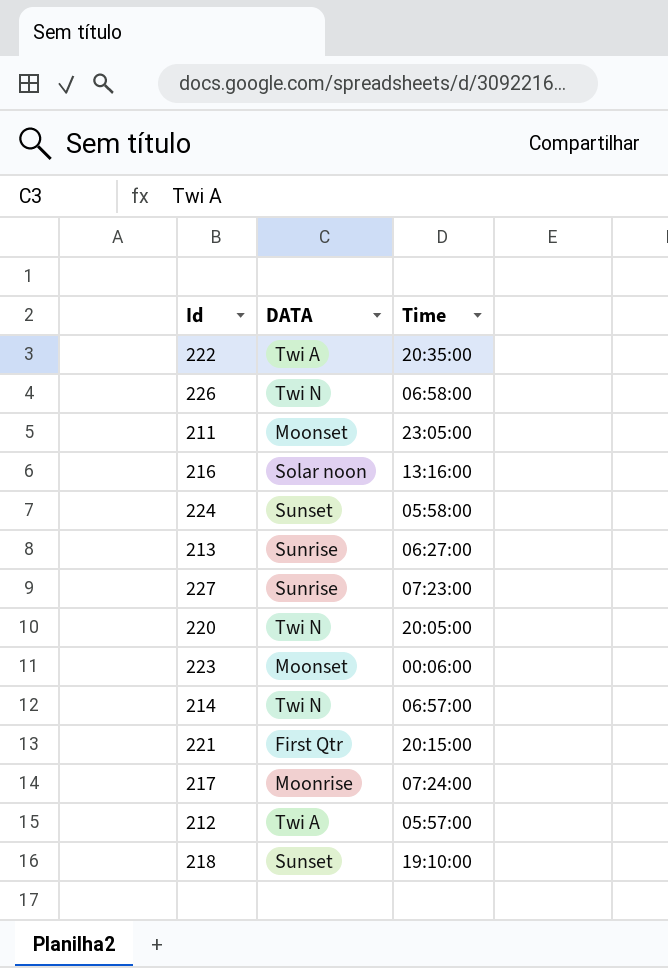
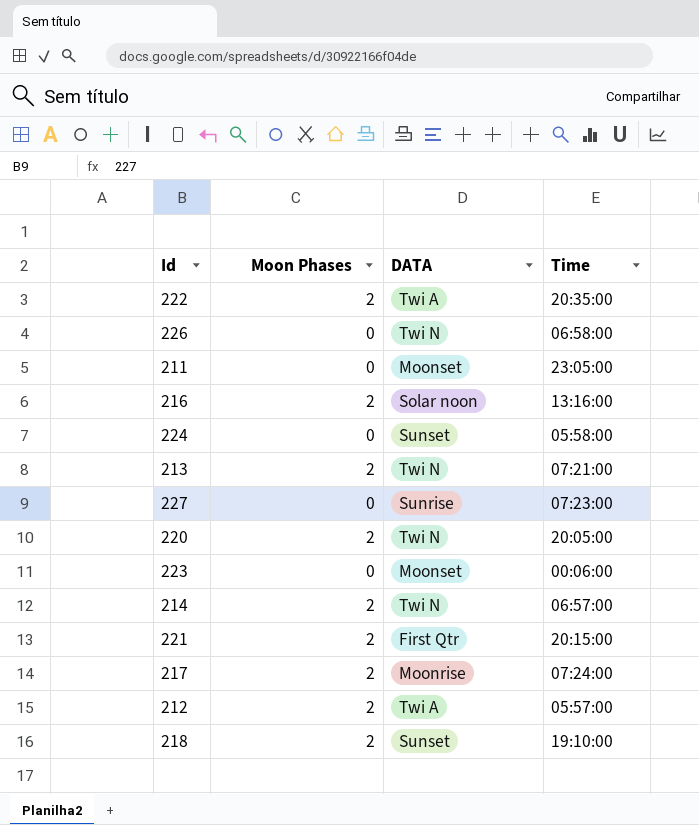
column Moon Phases | position: none -> 2
213 | DATA: Sunrise -> Twi N
213 | Time: 06:27:00 -> 07:21:00

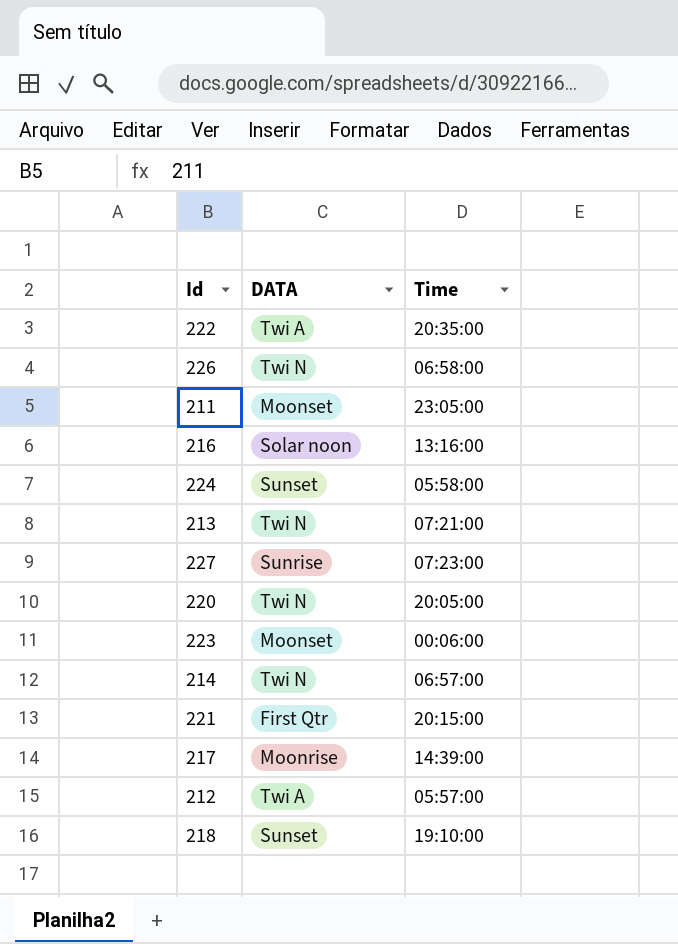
column Moon Phases | position: 2 -> none
217 | Time: 07:24:00 -> 14:39:00

